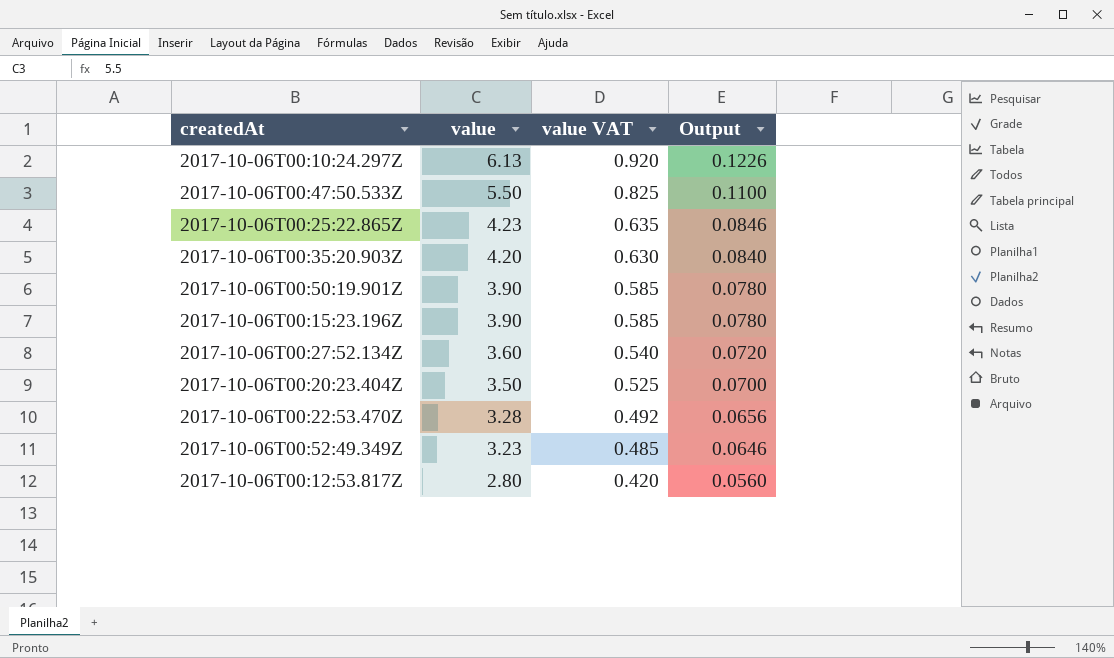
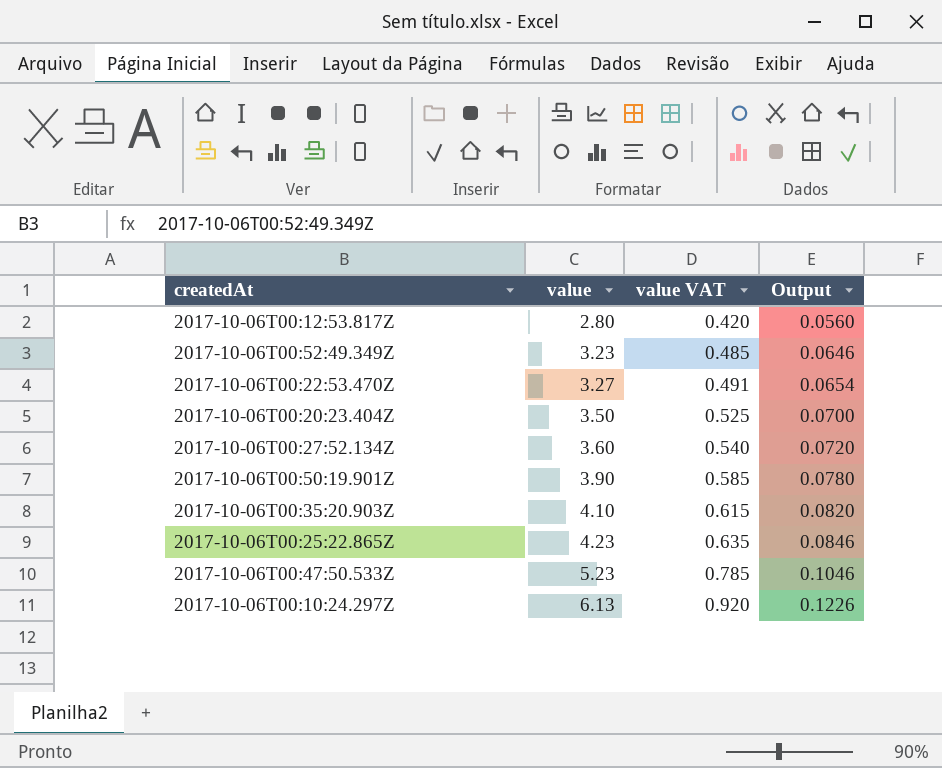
row order: value descending -> value ascending
row 2017-10-06T00:15:23.196Z: 3.90 | 0.585 | 0.0780 -> none
2017-10-06T00:22:53.470Z | value: 3.28 -> 3.27
2017-10-06T00:22:53.470Z | value VAT: 0.492 -> 0.491
2017-10-06T00:22:53.470Z | Output: 0.0656 -> 0.0654
2017-10-06T00:35:20.903Z | value: 4.20 -> 4.10
2017-10-06T00:35:20.903Z | value VAT: 0.630 -> 0.615
2017-10-06T00:35:20.903Z | Output: 0.0840 -> 0.0820
2017-10-06T00:47:50.533Z | value: 5.50 -> 5.23
2017-10-06T00:47:50.533Z | value VAT: 0.825 -> 0.785
2017-10-06T00:47:50.533Z | Output: 0.1100 -> 0.1046

